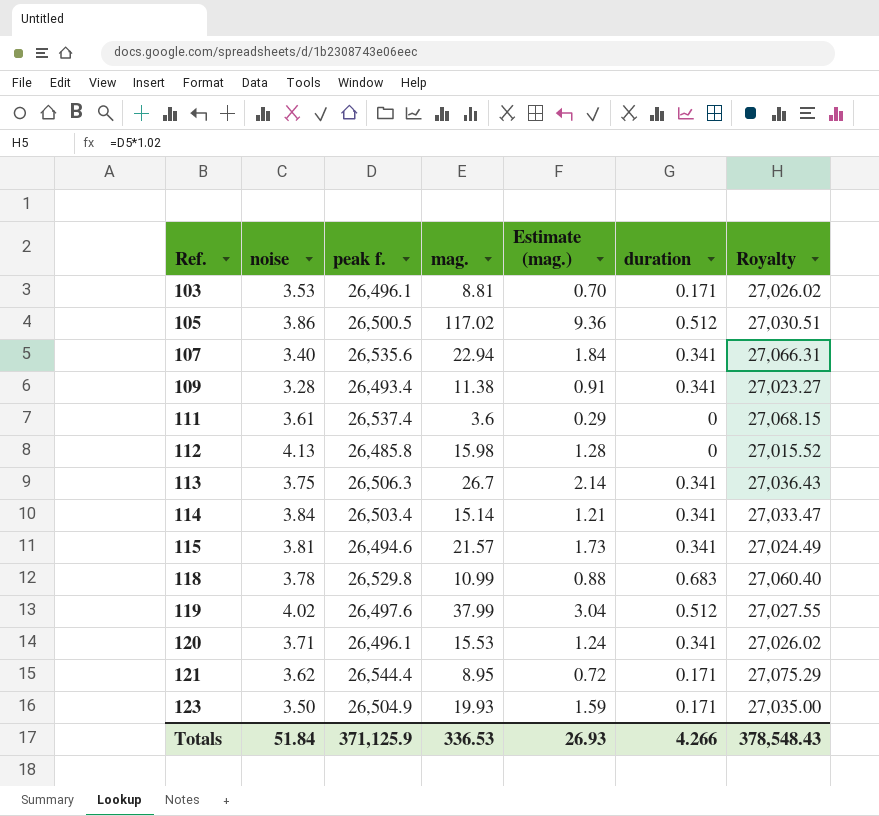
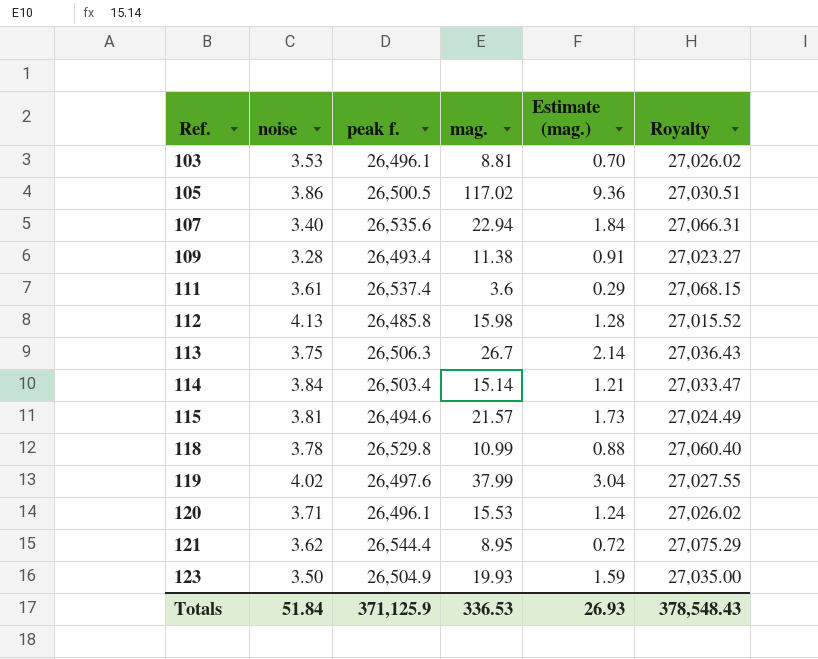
column duration | position: 6 -> none

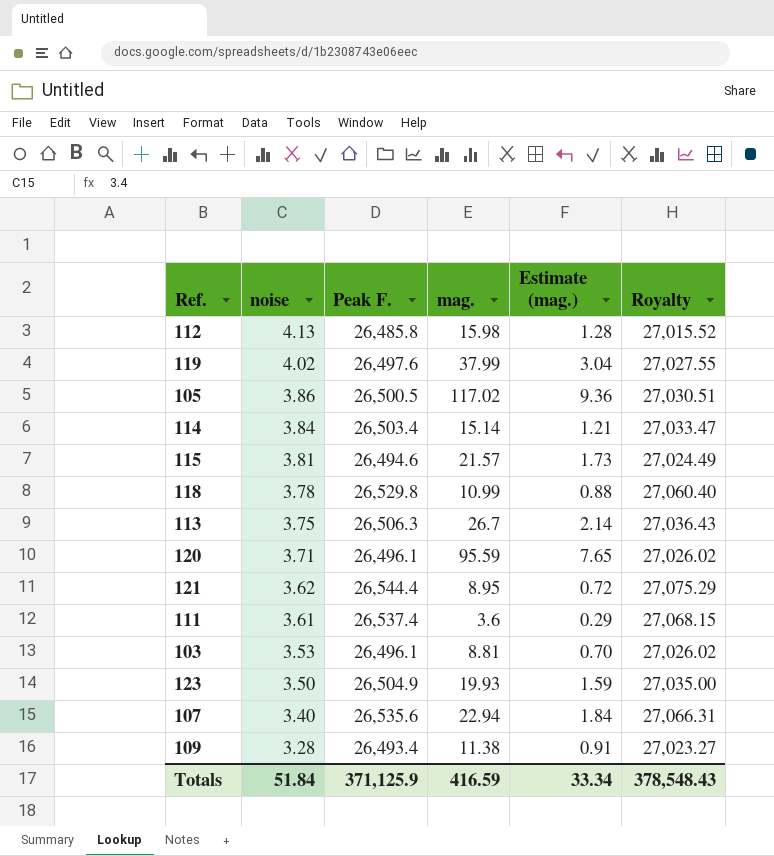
row order: Ref. ascending -> noise descending
column name: peak f. -> Peak F.
120 | mag.: 15.53 -> 95.59
120 | Estimate (mag.): 1.24 -> 7.65
Totals | mag.: 336.53 -> 416.59
Totals | Estimate (mag.): 26.93 -> 33.34

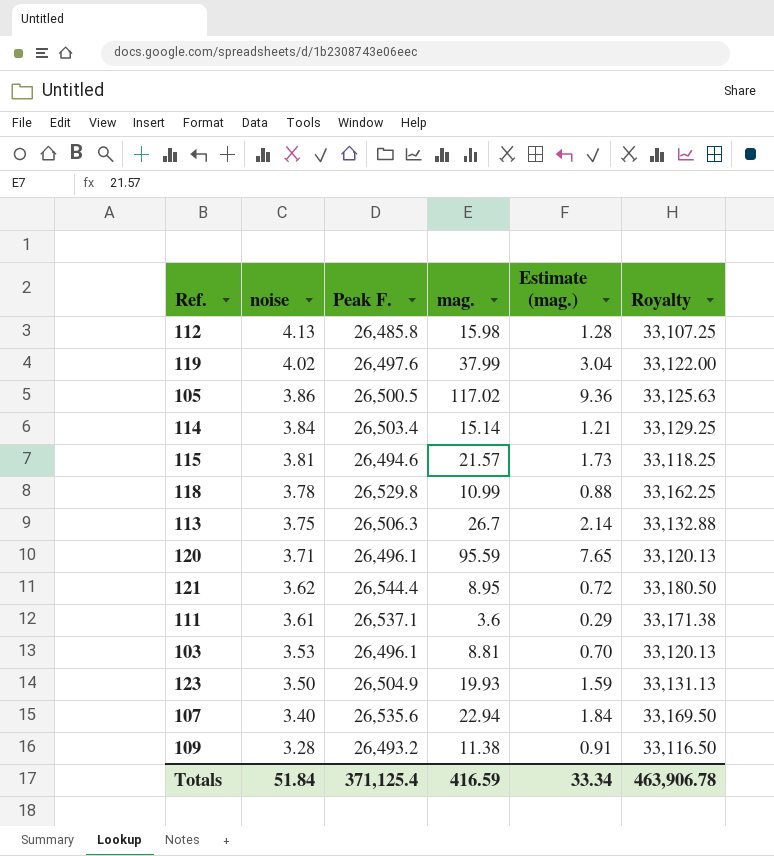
column Royalty | formula: [Peak F.] * 1.02 -> [Peak F.] * 1.25
111 | Peak F.: 26,537.4 -> 26,537.1
109 | Peak F.: 26,493.4 -> 26,493.2
Totals | Peak F.: 371,125.9 -> 371,125.4
Totals | Royalty: 378,548.43 -> 463,906.78

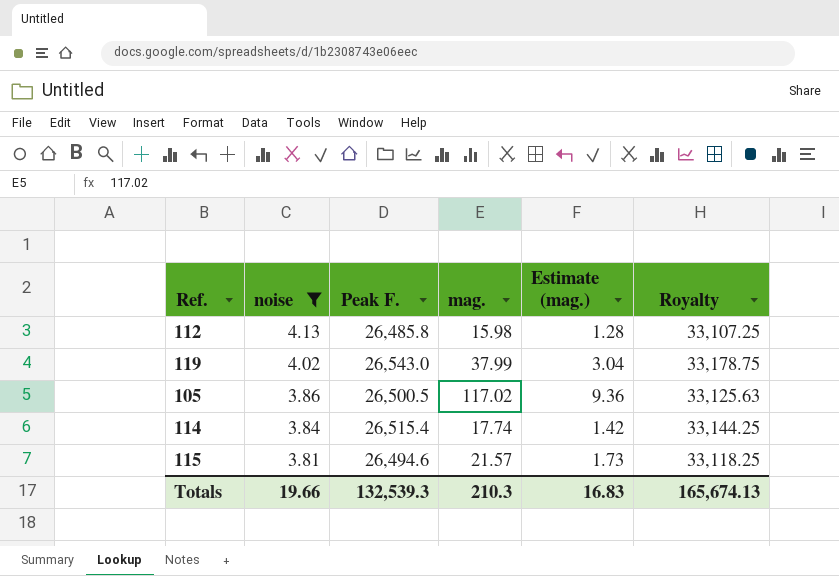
filter: none -> noise >= 3.81
119 | Peak F.: 26,497.6 -> 26,543.0
119 | Royalty: 33,122.00 -> 33,178.75
114 | Peak F.: 26,503.4 -> 26,515.4
114 | mag.: 15.14 -> 17.74
114 | Estimate (mag.): 1.21 -> 1.42
114 | Royalty: 33,129.25 -> 33,144.25
Totals | noise: 51.84 -> 19.66
Totals | Peak F.: 371,125.4 -> 132,539.3
Totals | mag.: 416.59 -> 210.3
Totals | Estimate (mag.): 33.34 -> 16.83
Totals | Royalty: 463,906.78 -> 165,674.13

